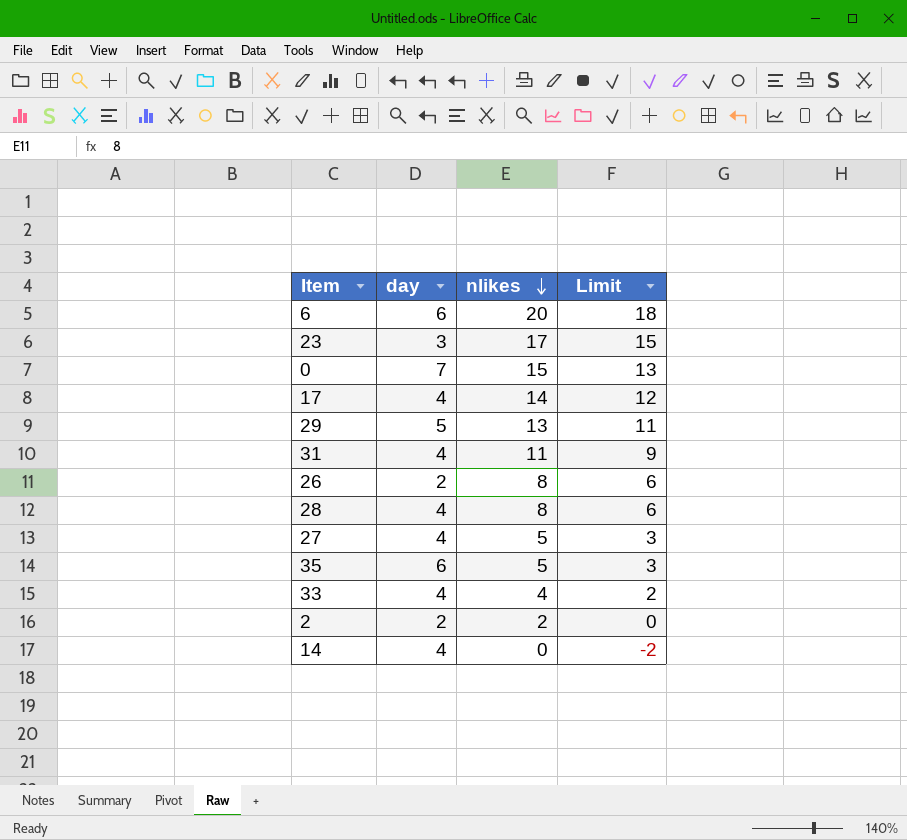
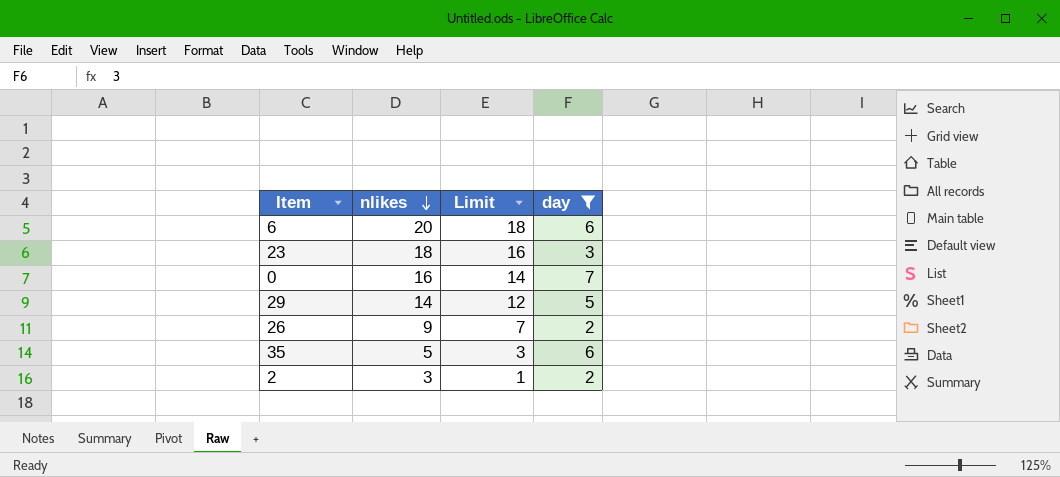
filter: none -> day != 4
column day | position: 2 -> 4
23 | nlikes: 17 -> 18
23 | Limit: 15 -> 16
0 | nlikes: 15 -> 16
0 | Limit: 13 -> 14
29 | nlikes: 13 -> 14
29 | Limit: 11 -> 12
26 | nlikes: 8 -> 9
26 | Limit: 6 -> 7
2 | nlikes: 2 -> 3
2 | Limit: 0 -> 1

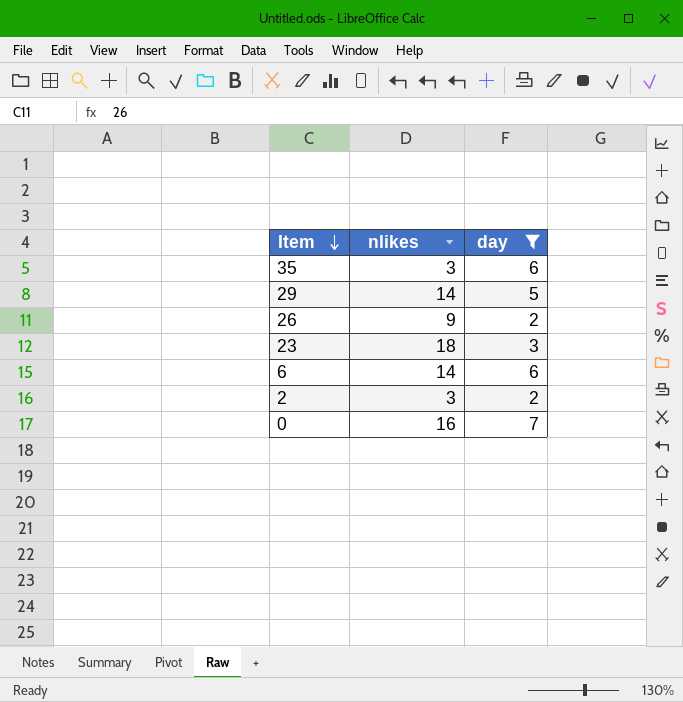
row order: nlikes descending -> Item descending
column Limit | formula: [nlikes] - 2 -> none
35 | nlikes: 5 -> 3
6 | nlikes: 20 -> 14

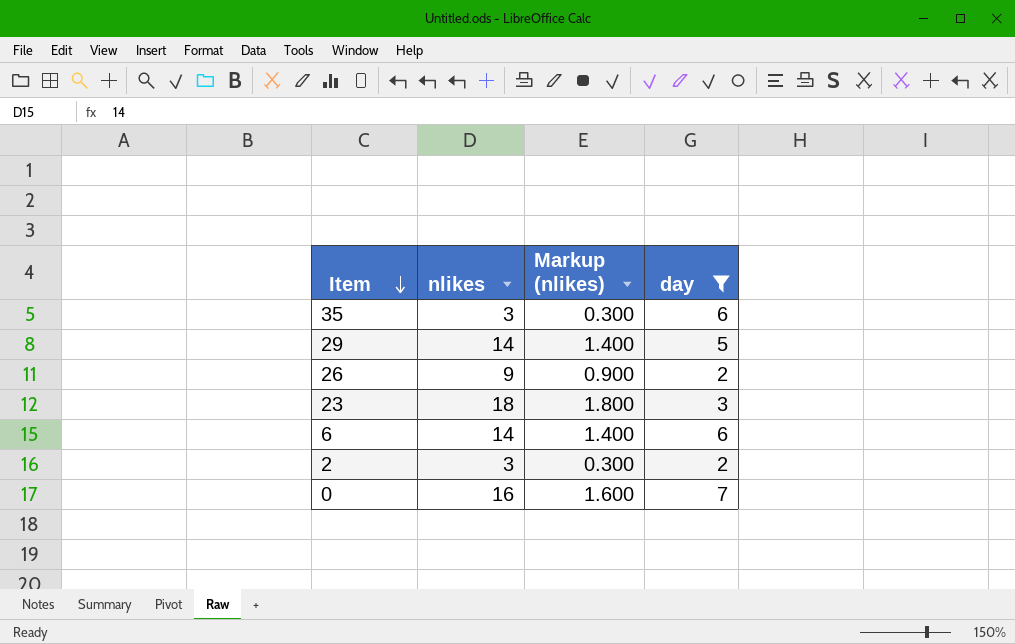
column Markup (nlikes) | formula: none -> [nlikes] * 0.1

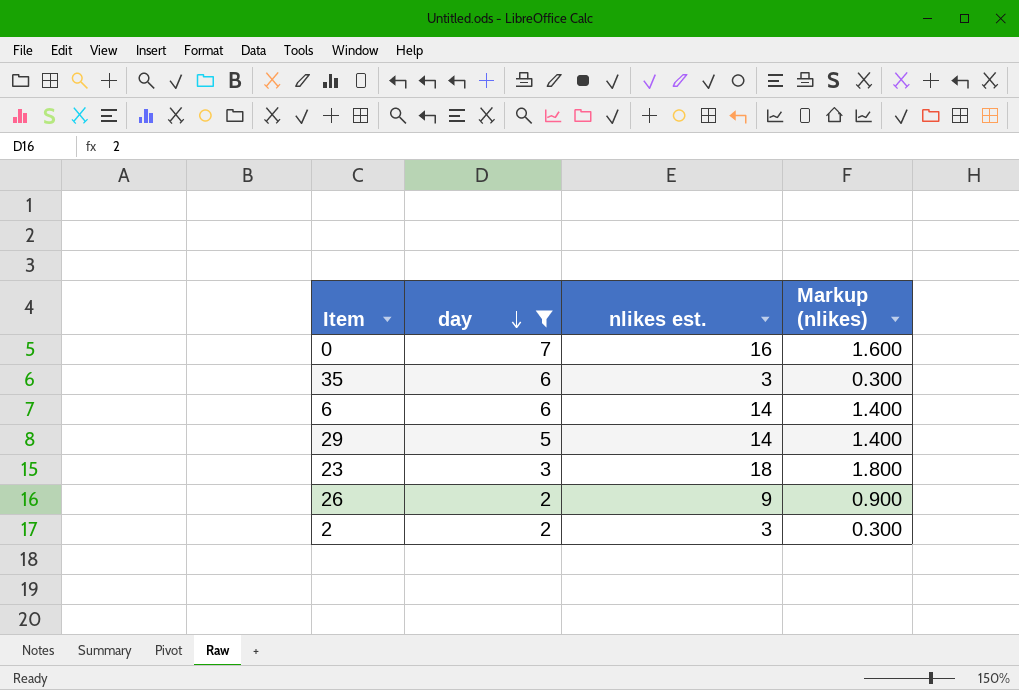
row order: Item descending -> day descending
column day | position: 4 -> 2
column name: nlikes -> nlikes est.

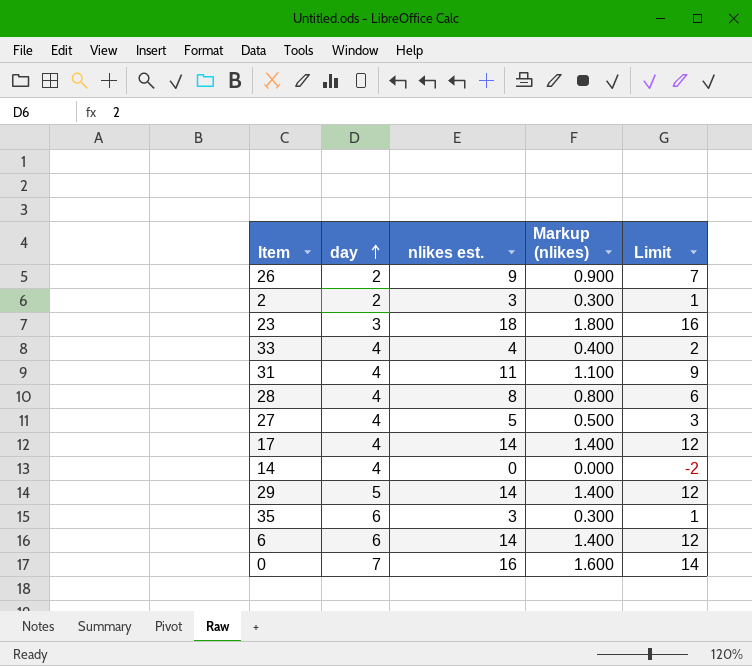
filter: day != 4 -> none
row order: day descending -> day ascending
column Limit | formula: none -> [nlikes est.] - 2

